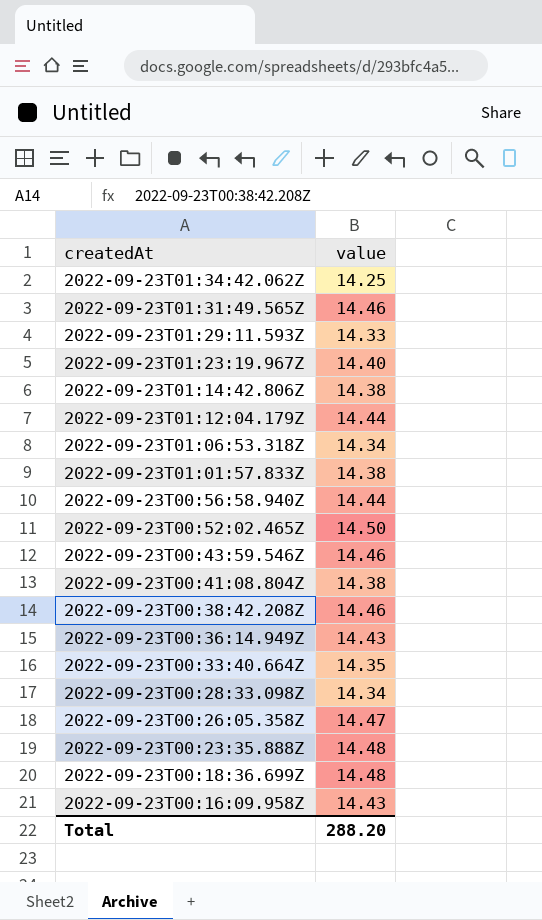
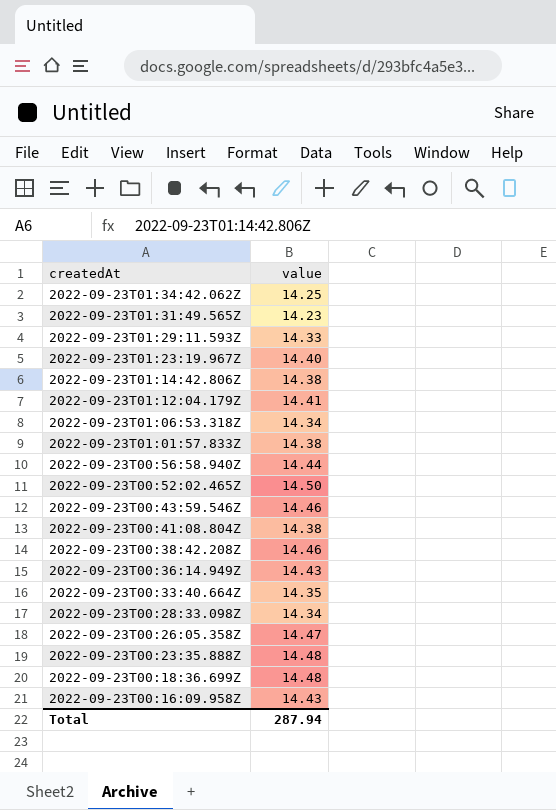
2022-09-23T01:31:49.565Z | value: 14.46 -> 14.23
2022-09-23T01:12:04.179Z | value: 14.44 -> 14.41
Total | value: 288.20 -> 287.94

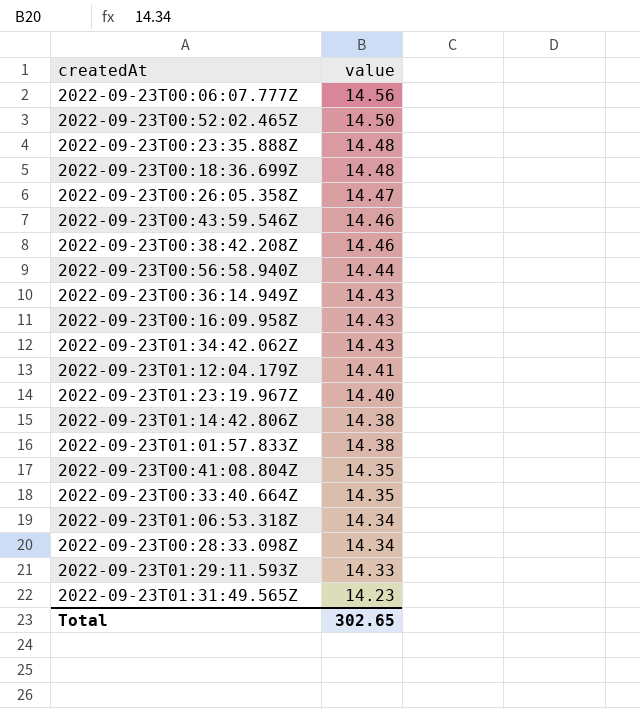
row order: createdAt descending -> value descending
row 2022-09-23T00:06:07.777Z: none -> 14.56
2022-09-23T01:34:42.062Z | value: 14.25 -> 14.43
2022-09-23T00:41:08.804Z | value: 14.38 -> 14.35
Total | value: 287.94 -> 302.65

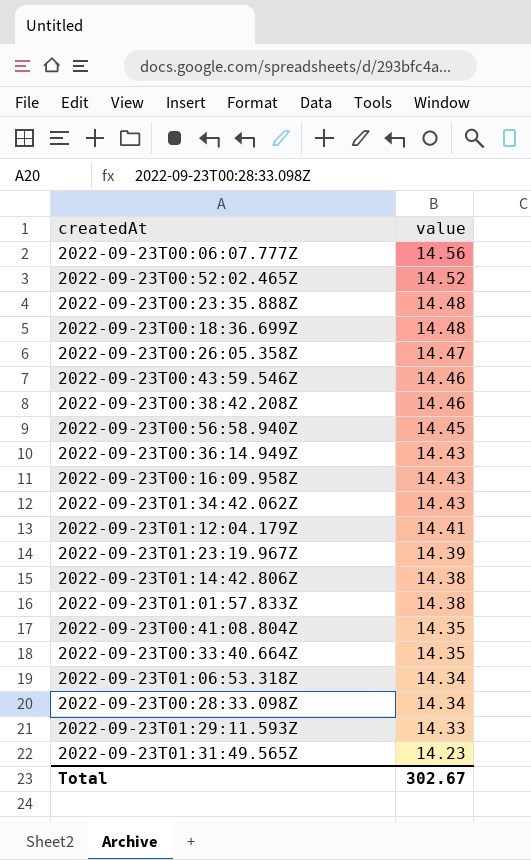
2022-09-23T00:52:02.465Z | value: 14.50 -> 14.52
2022-09-23T00:56:58.940Z | value: 14.44 -> 14.45
2022-09-23T01:23:19.967Z | value: 14.40 -> 14.39
Total | value: 302.65 -> 302.67

